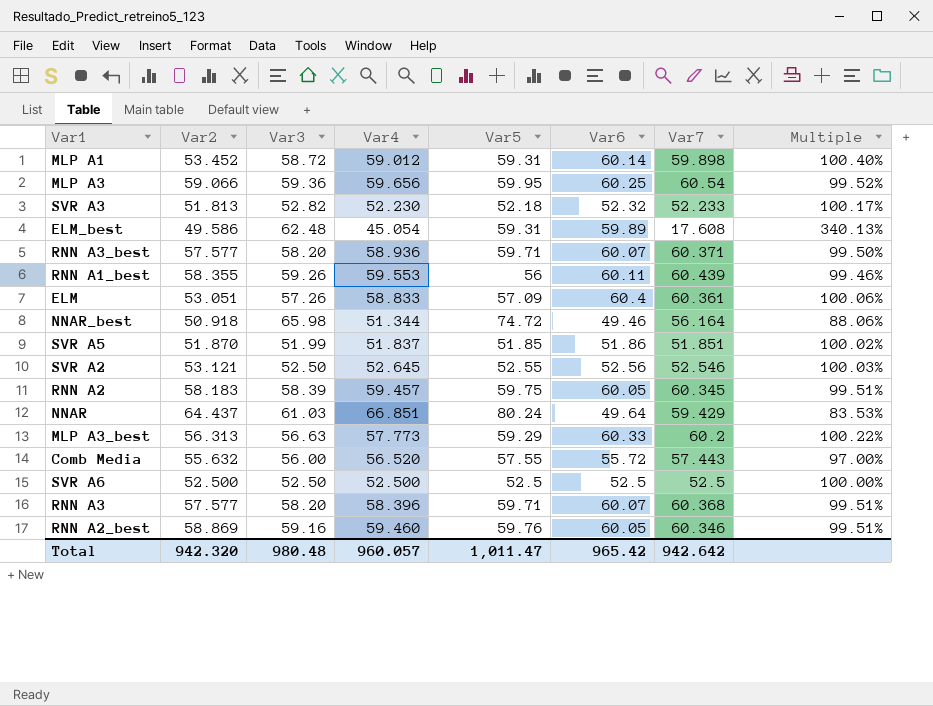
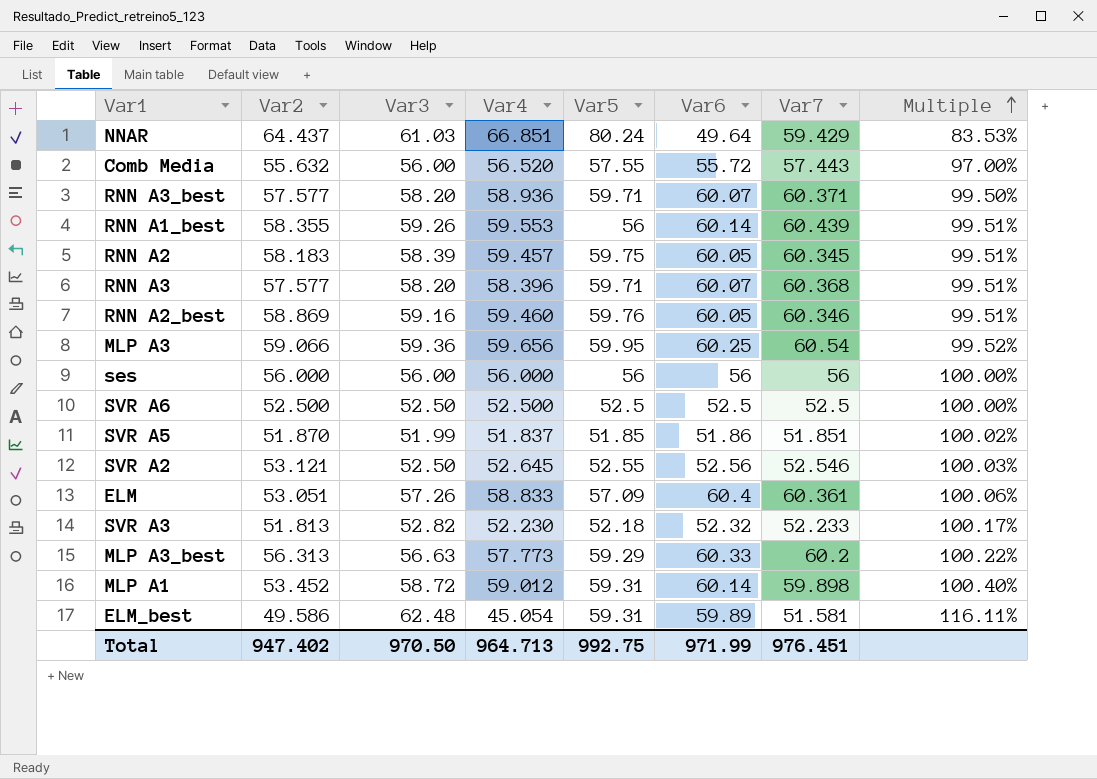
row order: none -> Multiple ascending
row NNAR_best: 50.918 | 65.98 | 51.344 | 74.72 | 49.46 | 56.164 | 88.06% -> none
RNN A1_best | Var6: 60.11 -> 60.14
RNN A1_best | Multiple: 99.46% -> 99.51%
row ses: none -> 56.000 | 56.00 | 56.000 | 56 | 56 | 56 | 100.00%
ELM_best | Var7: 17.608 -> 51.581
ELM_best | Multiple: 340.13% -> 116.11%
Total | Var2: 942.320 -> 947.402
Total | Var3: 980.48 -> 970.50
Total | Var4: 960.057 -> 964.713
Total | Var5: 1,011.47 -> 992.75
Total | Var6: 965.42 -> 971.99
Total | Var7: 942.642 -> 976.451

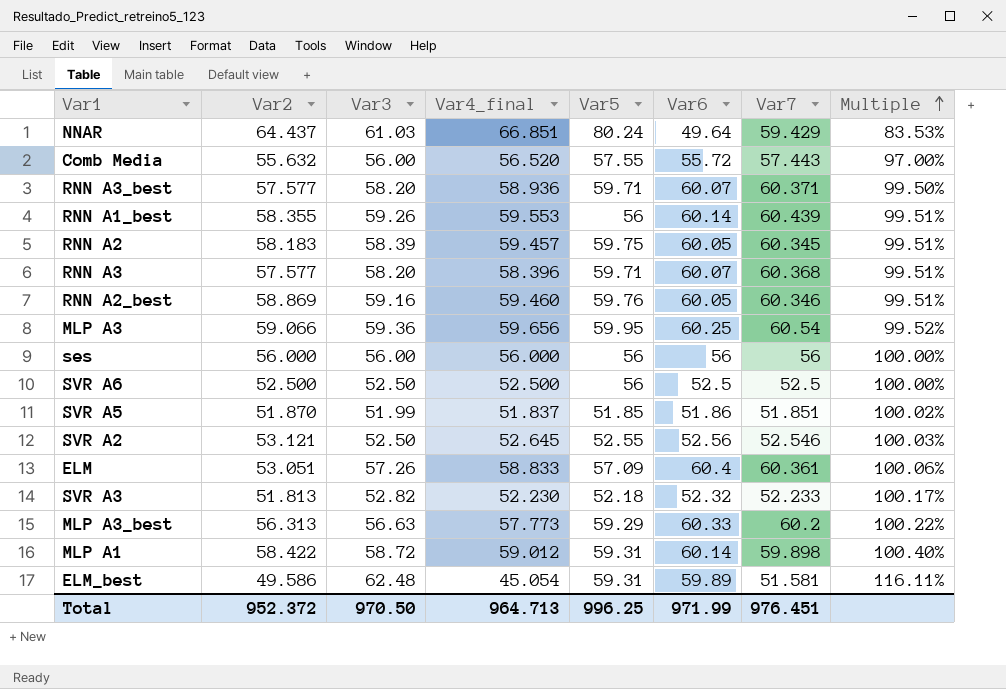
column name: Var4 -> Var4_final
SVR A6 | Var5: 52.5 -> 56
MLP A1 | Var2: 53.452 -> 58.422
Total | Var2: 947.402 -> 952.372
Total | Var5: 992.75 -> 996.25

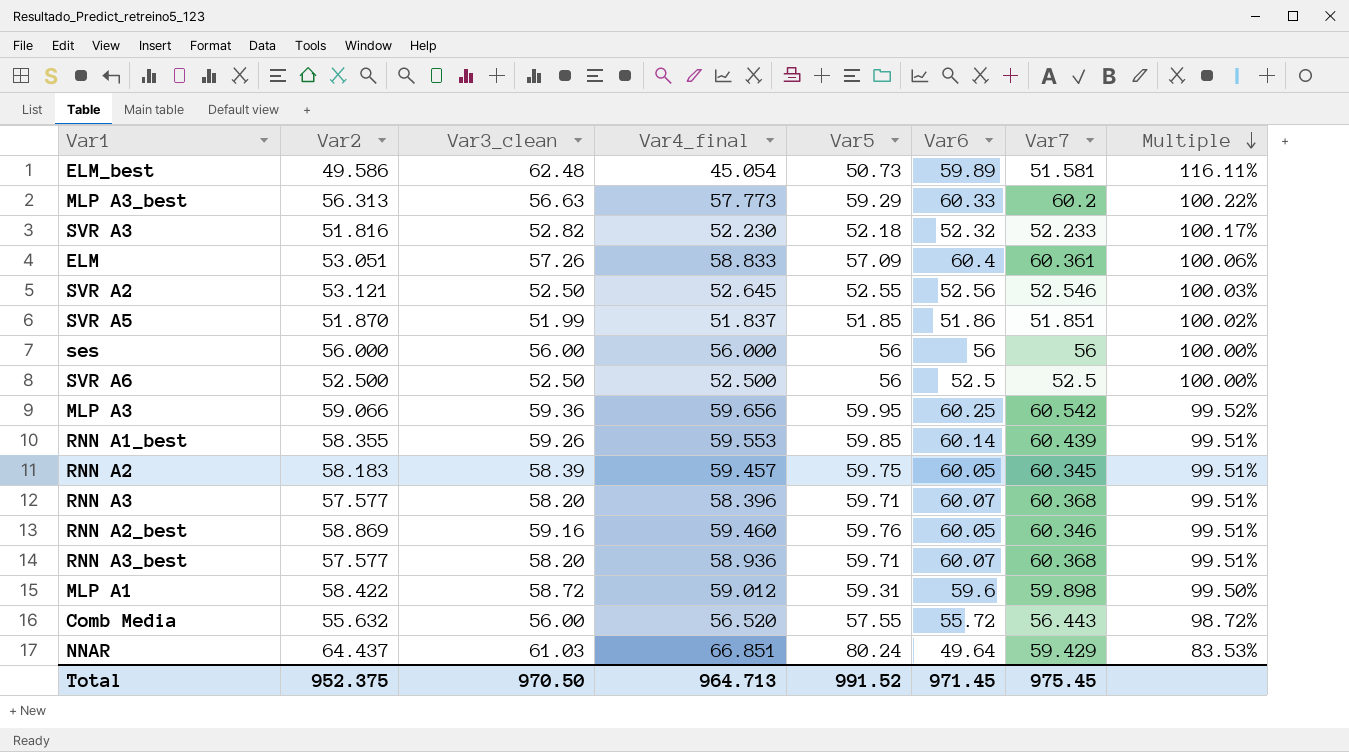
row order: Multiple ascending -> Multiple descending
column name: Var3 -> Var3_clean
ELM_best | Var5: 59.31 -> 50.73
SVR A3 | Var2: 51.813 -> 51.816
MLP A3 | Var7: 60.54 -> 60.542
RNN A1_best | Var5: 56 -> 59.85
RNN A3_best | Var7: 60.371 -> 60.368
RNN A3_best | Multiple: 99.50% -> 99.51%
MLP A1 | Var6: 60.14 -> 59.6
MLP A1 | Multiple: 100.40% -> 99.50%
Comb Media | Var7: 57.443 -> 56.443
Comb Media | Multiple: 97.00% -> 98.72%
Total | Var2: 952.372 -> 952.375
Total | Var5: 996.25 -> 991.52
Total | Var6: 971.99 -> 971.45
Total | Var7: 976.451 -> 975.45

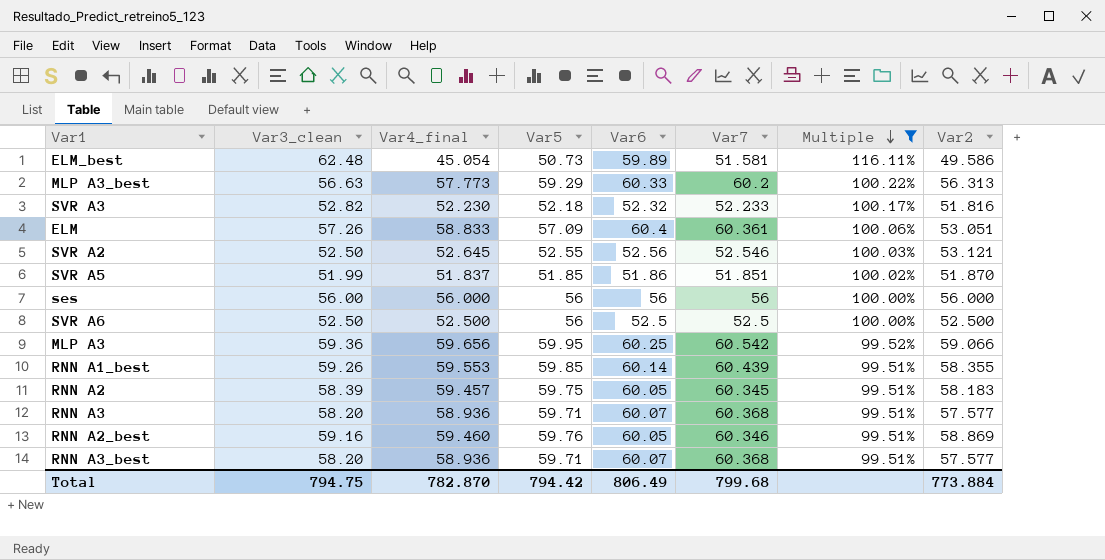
filter: none -> Multiple >= 99.51%
column Var2 | position: 2 -> 8
RNN A3 | Var4_final: 58.396 -> 58.936
Total | Var3_clean: 970.50 -> 794.75
Total | Var4_final: 964.713 -> 782.870
Total | Var5: 991.52 -> 794.42
Total | Var6: 971.45 -> 806.49
Total | Var7: 975.45 -> 799.68
Total | Var2: 952.375 -> 773.884

